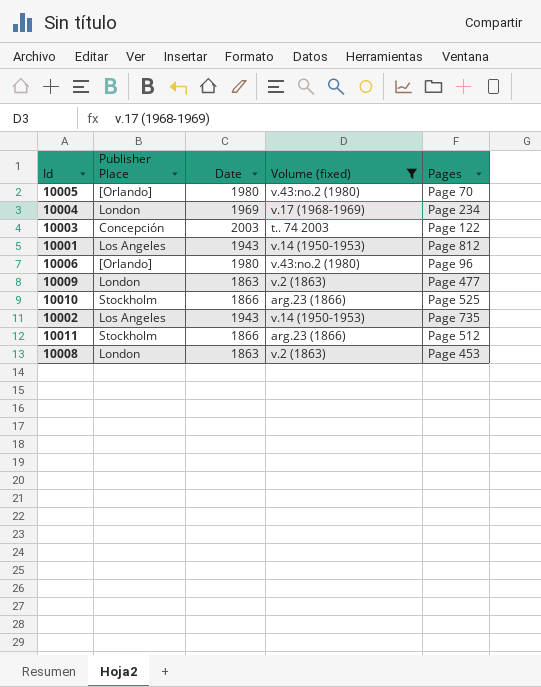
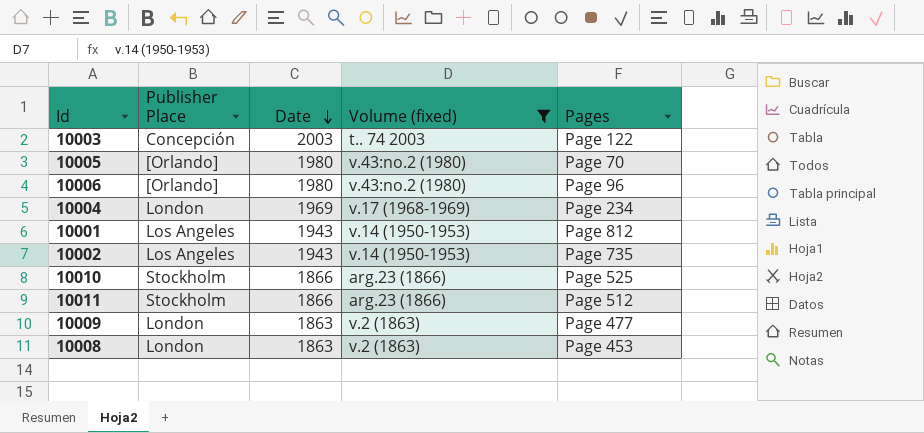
row order: none -> Date descending

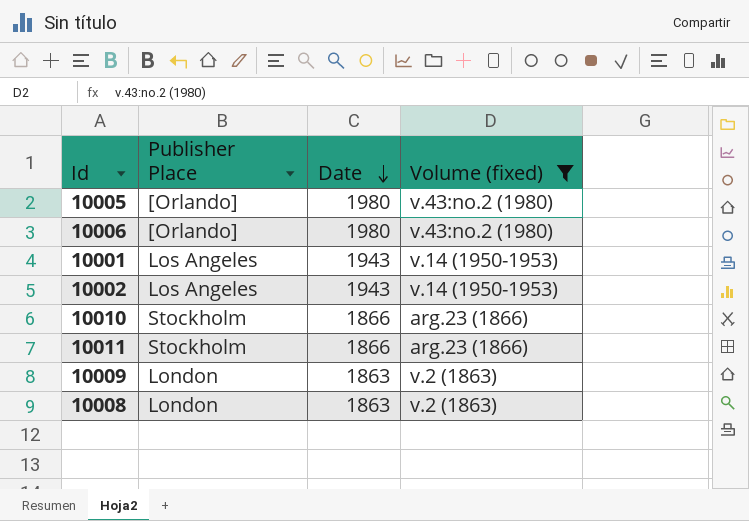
column Pages | position: 5 -> none
row 10003: Concepción | 2003 | t.. 74 2003 | Page 122 -> none
row 10004: London | 1969 | v.17 (1968-1969) | Page 234 -> none

